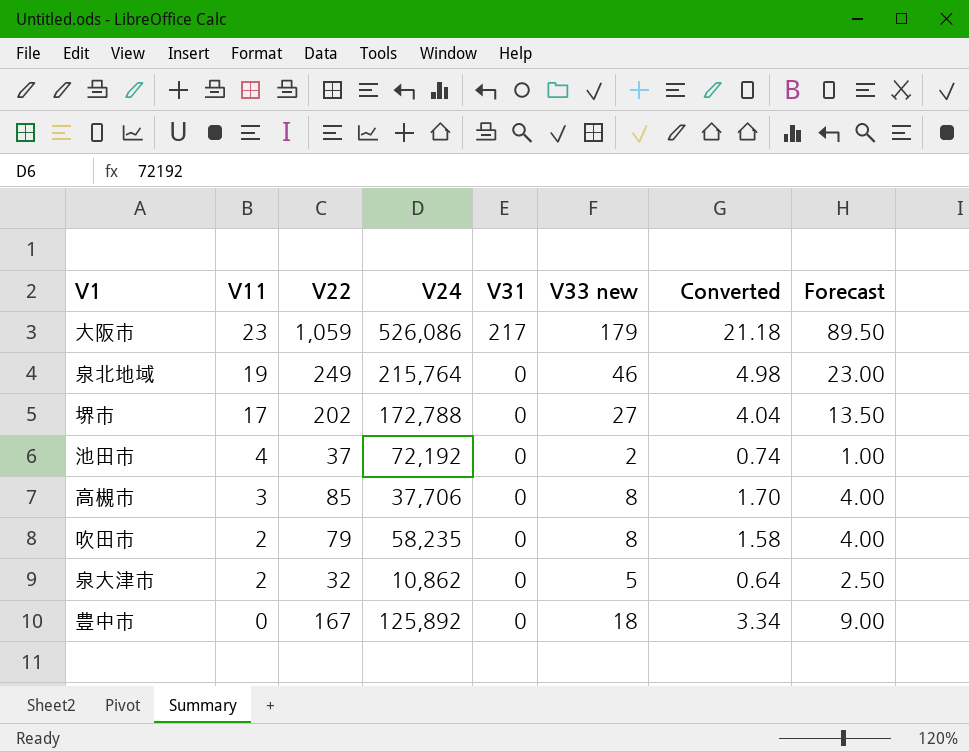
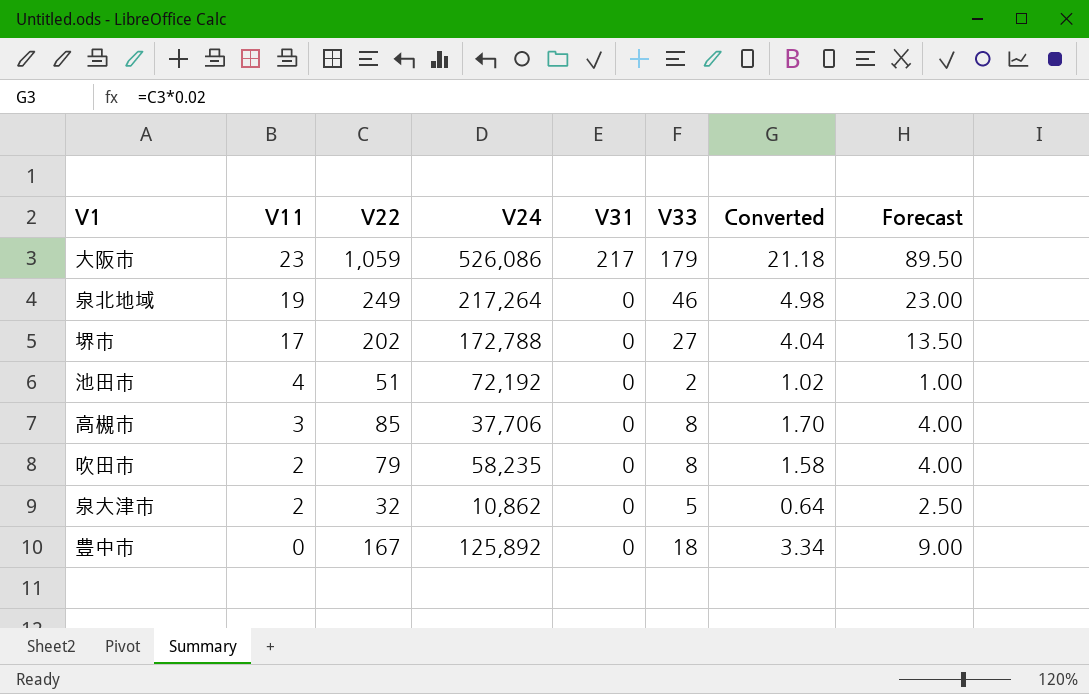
column name: V33 new -> V33
泉北地域 | V24: 215,764 -> 217,264
池田市 | V22: 37 -> 51
池田市 | Converted: 0.74 -> 1.02

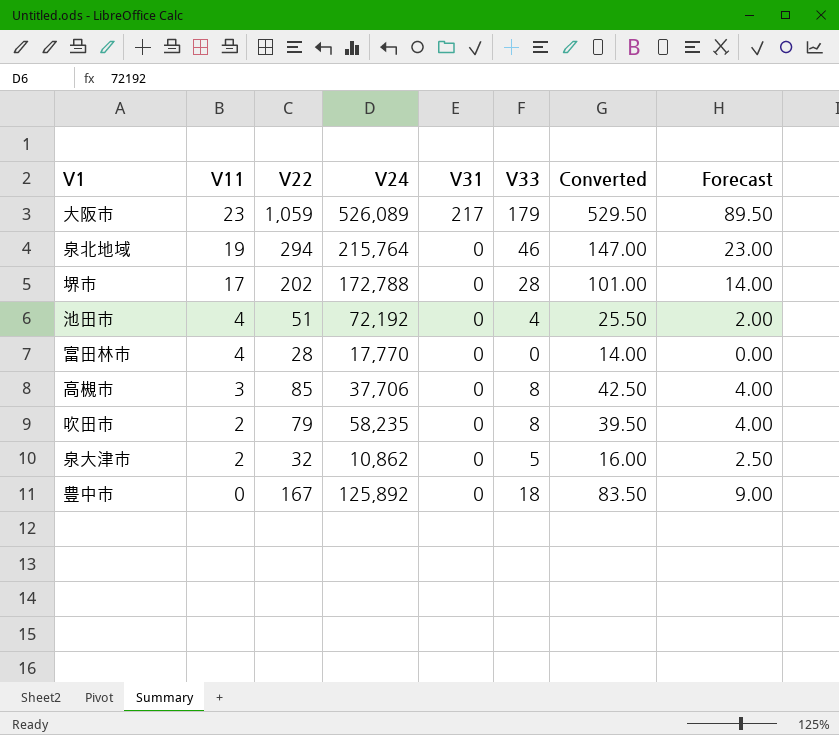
column Converted | formula: [V22] * 0.02 -> [V22] * 0.5
大阪市 | V24: 526,086 -> 526,089
泉北地域 | V22: 249 -> 294
泉北地域 | V24: 217,264 -> 215,764
堺市 | V33: 27 -> 28
堺市 | Forecast: 13.50 -> 14.00
池田市 | V33: 2 -> 4
池田市 | Forecast: 1.00 -> 2.00
row 富田林市: none -> 4 | 28 | 17,770 | 0 | 0 | 14.00 | 0.00

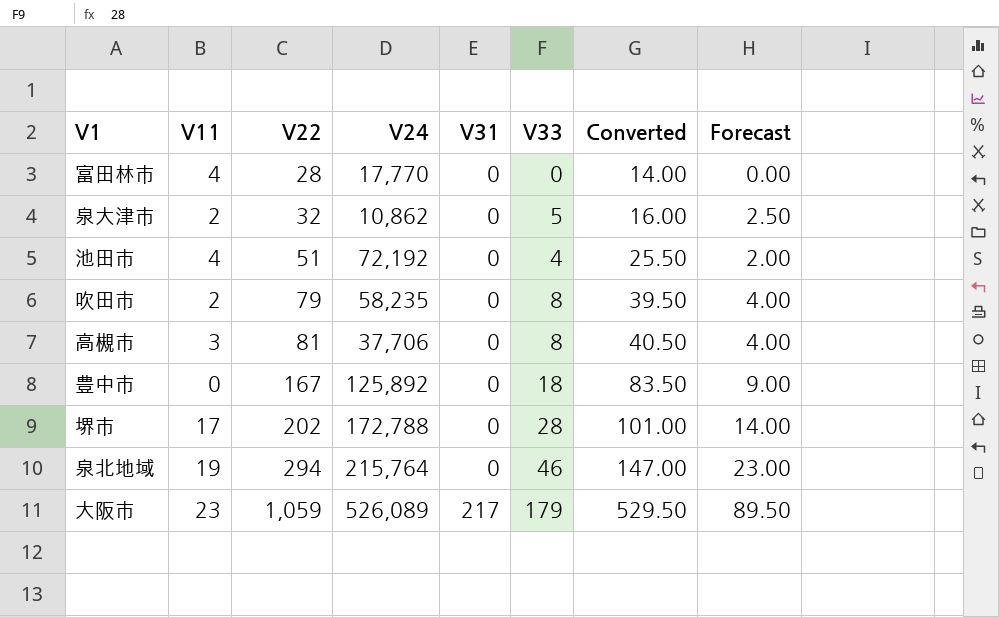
row order: V11 descending -> V22 ascending
高槻市 | V22: 85 -> 81
高槻市 | Converted: 42.50 -> 40.50

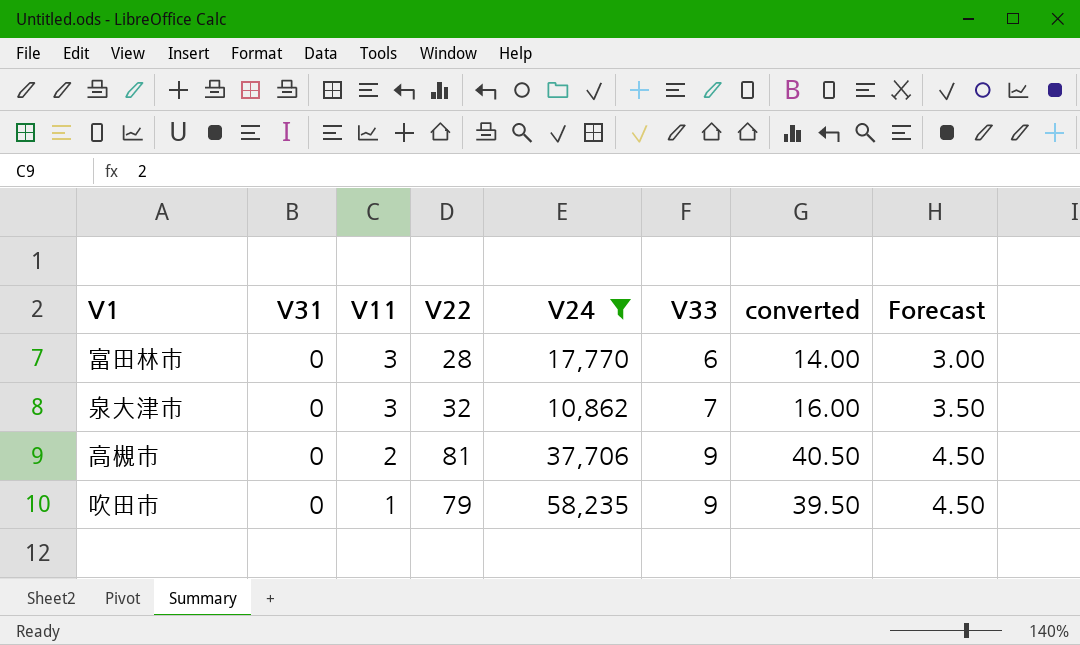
filter: none -> V24 <= 58,235
row order: V22 ascending -> V11 descending
column V31 | position: 5 -> 2
column name: Converted -> converted
富田林市 | V11: 4 -> 3
富田林市 | V33: 0 -> 6
富田林市 | Forecast: 0.00 -> 3.00
泉大津市 | V11: 2 -> 3
泉大津市 | V33: 5 -> 7
泉大津市 | Forecast: 2.50 -> 3.50
高槻市 | V11: 3 -> 2
高槻市 | V33: 8 -> 9
高槻市 | Forecast: 4.00 -> 4.50
吹田市 | V11: 2 -> 1
吹田市 | V33: 8 -> 9
吹田市 | Forecast: 4.00 -> 4.50

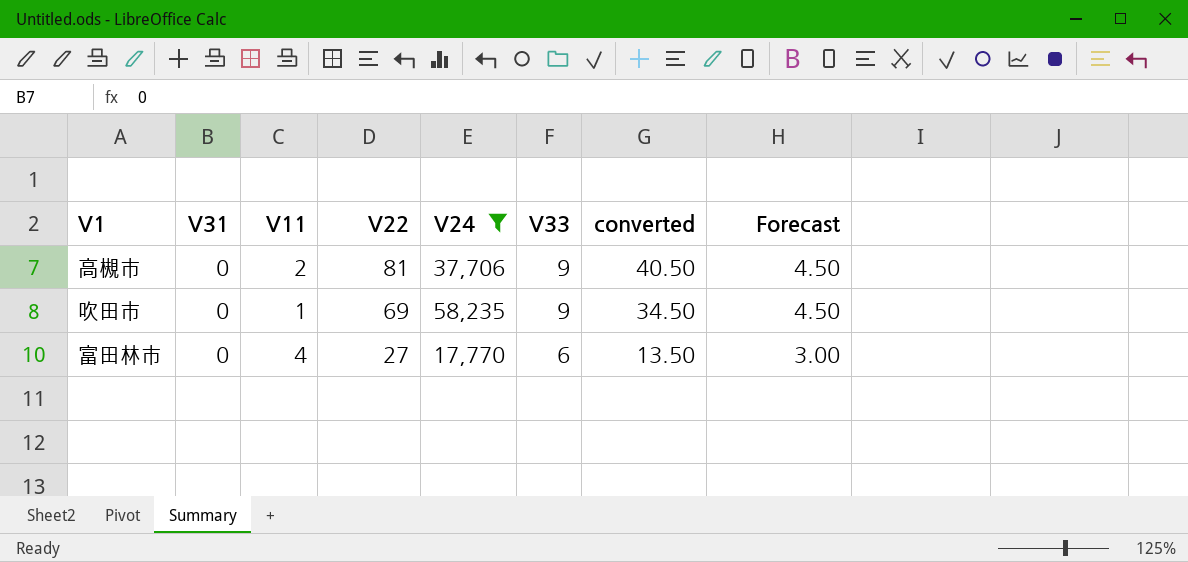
row order: V11 descending -> V22 descending
row 泉大津市: 0 | 3 | 32 | 10,862 | 7 | 16.00 | 3.50 -> none
吹田市 | V22: 79 -> 69
吹田市 | converted: 39.50 -> 34.50
富田林市 | V11: 3 -> 4
富田林市 | V22: 28 -> 27
富田林市 | converted: 14.00 -> 13.50

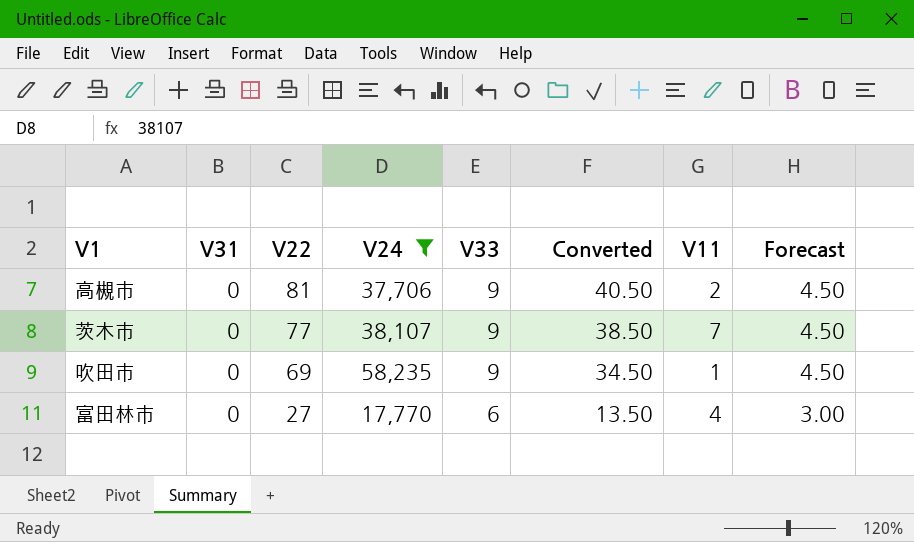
column name: converted -> Converted
column V11 | position: 3 -> 7
row 茨木市: none -> 0 | 77 | 38,107 | 9 | 38.50 | 7 | 4.50

